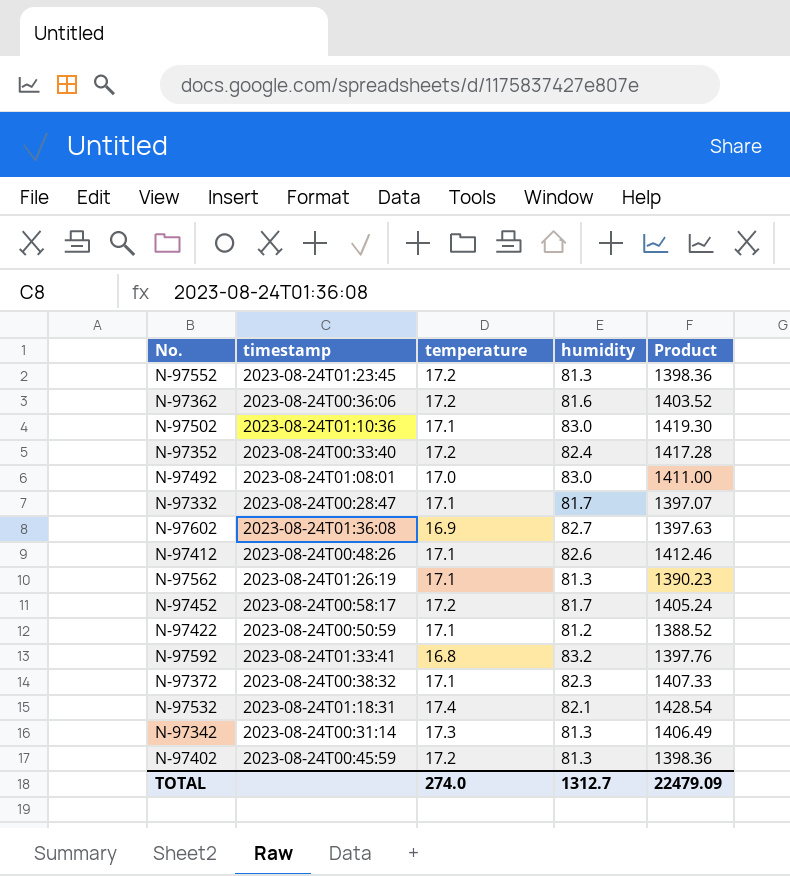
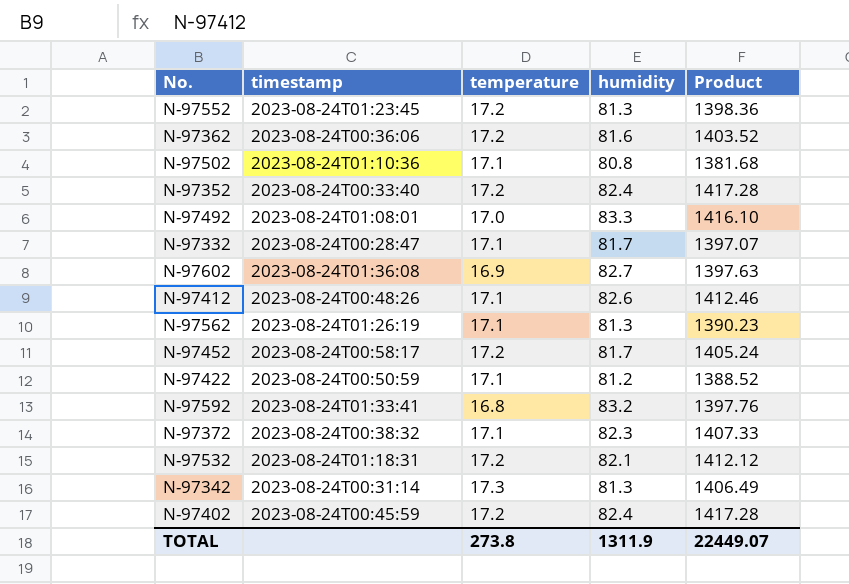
N-97502 | humidity: 83.0 -> 80.8
N-97502 | Product: 1419.30 -> 1381.68
N-97492 | humidity: 83.0 -> 83.3
N-97492 | Product: 1411.00 -> 1416.10
N-97532 | temperature: 17.4 -> 17.2
N-97532 | Product: 1428.54 -> 1412.12
N-97402 | humidity: 81.3 -> 82.4
N-97402 | Product: 1398.36 -> 1417.28
TOTAL | temperature: 274.0 -> 273.8
TOTAL | humidity: 1312.7 -> 1311.9
TOTAL | Product: 22479.09 -> 22449.07

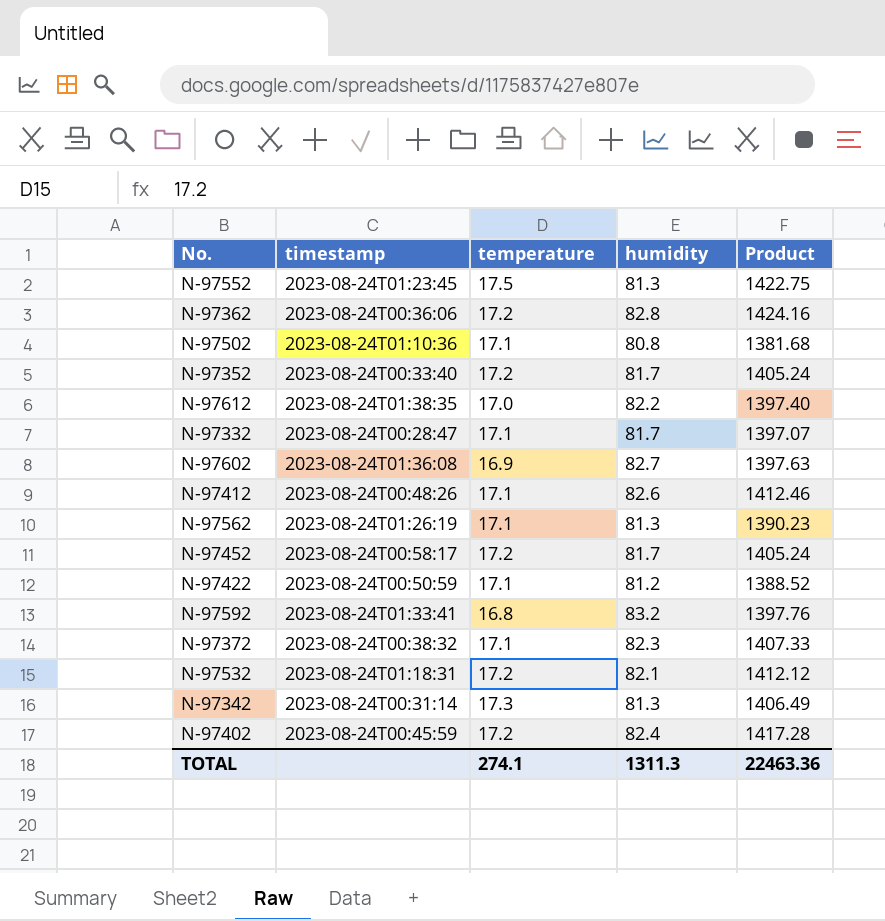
row N-97492: 2023-08-24T01:08:01 | 17.0 | 83.3 | 1416.10 -> none
N-97552 | temperature: 17.2 -> 17.5
N-97552 | Product: 1398.36 -> 1422.75
N-97362 | humidity: 81.6 -> 82.8
N-97362 | Product: 1403.52 -> 1424.16
N-97352 | humidity: 82.4 -> 81.7
N-97352 | Product: 1417.28 -> 1405.24
row N-97612: none -> 2023-08-24T01:38:35 | 17.0 | 82.2 | 1397.40
TOTAL | temperature: 273.8 -> 274.1
TOTAL | humidity: 1311.9 -> 1311.3
TOTAL | Product: 22449.07 -> 22463.36

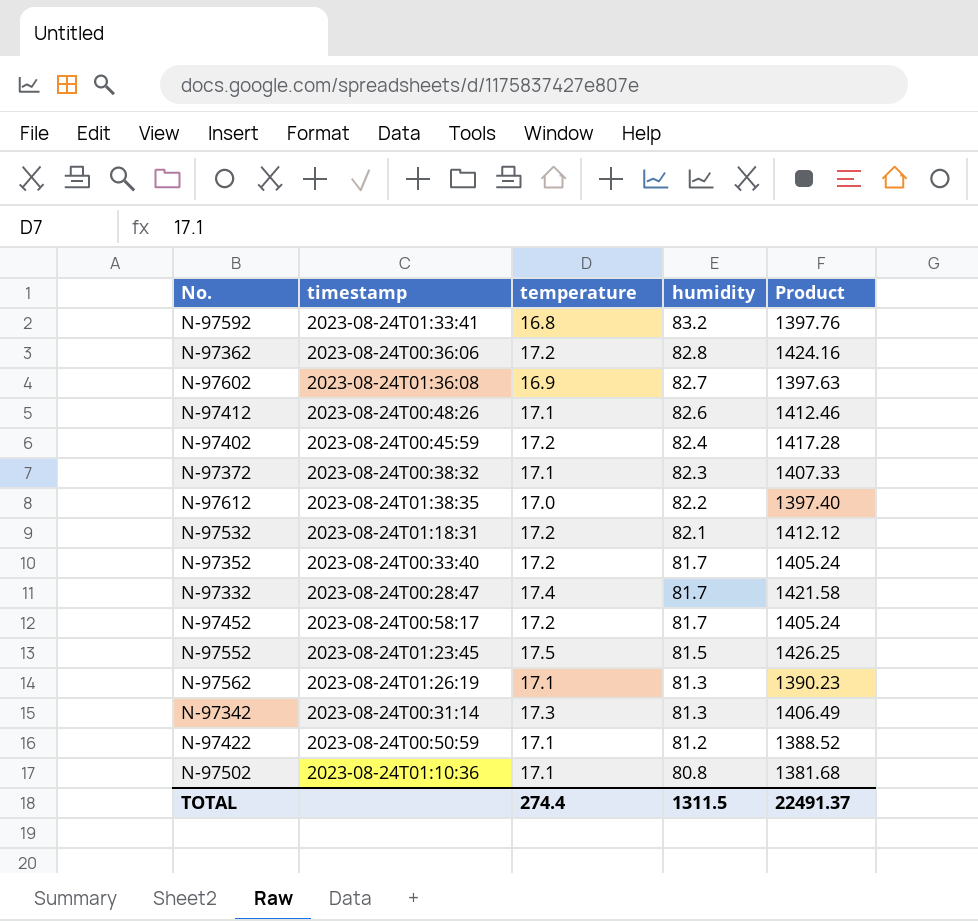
row order: none -> humidity descending
N-97332 | temperature: 17.1 -> 17.4
N-97332 | Product: 1397.07 -> 1421.58
N-97552 | humidity: 81.3 -> 81.5
N-97552 | Product: 1422.75 -> 1426.25
TOTAL | temperature: 274.1 -> 274.4
TOTAL | humidity: 1311.3 -> 1311.5
TOTAL | Product: 22463.36 -> 22491.37

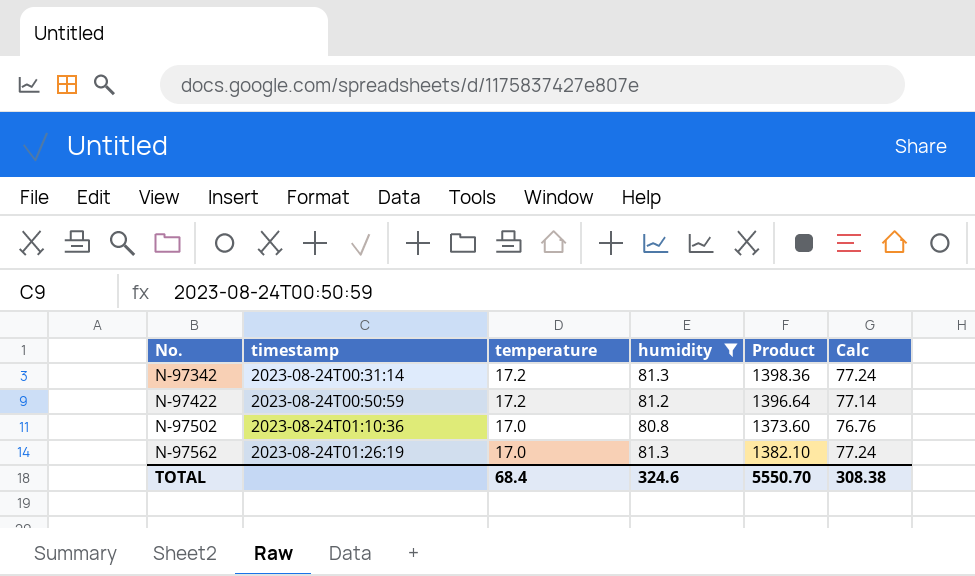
filter: none -> humidity <= 81.3
row order: humidity descending -> No. ascending
column Calc | formula: none -> [humidity] * 0.95
N-97342 | temperature: 17.3 -> 17.2
N-97342 | Product: 1406.49 -> 1398.36
N-97422 | temperature: 17.1 -> 17.2
N-97422 | Product: 1388.52 -> 1396.64
N-97502 | temperature: 17.1 -> 17.0
N-97502 | Product: 1381.68 -> 1373.60
N-97562 | temperature: 17.1 -> 17.0
N-97562 | Product: 1390.23 -> 1382.10
TOTAL | temperature: 274.4 -> 68.4
TOTAL | humidity: 1311.5 -> 324.6
TOTAL | Product: 22491.37 -> 5550.70

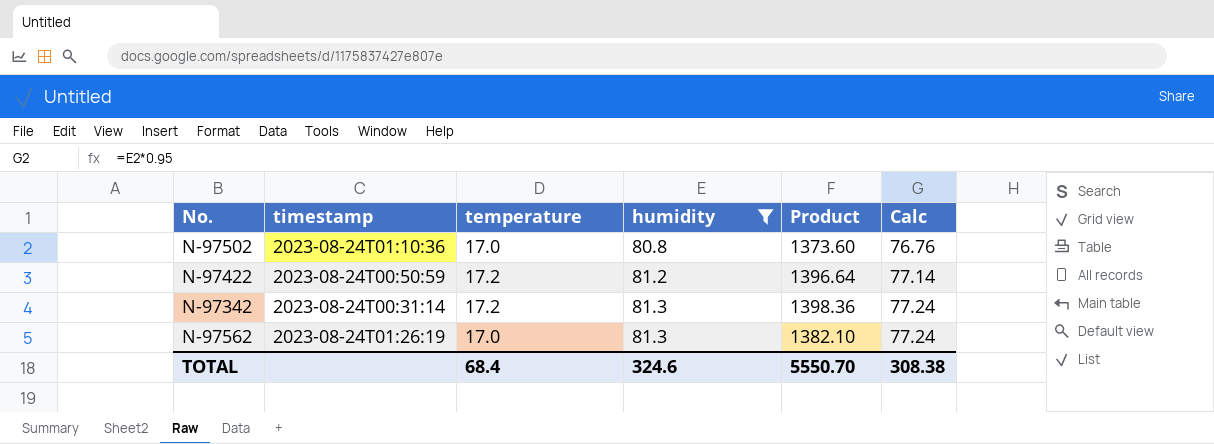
row order: No. ascending -> humidity ascending

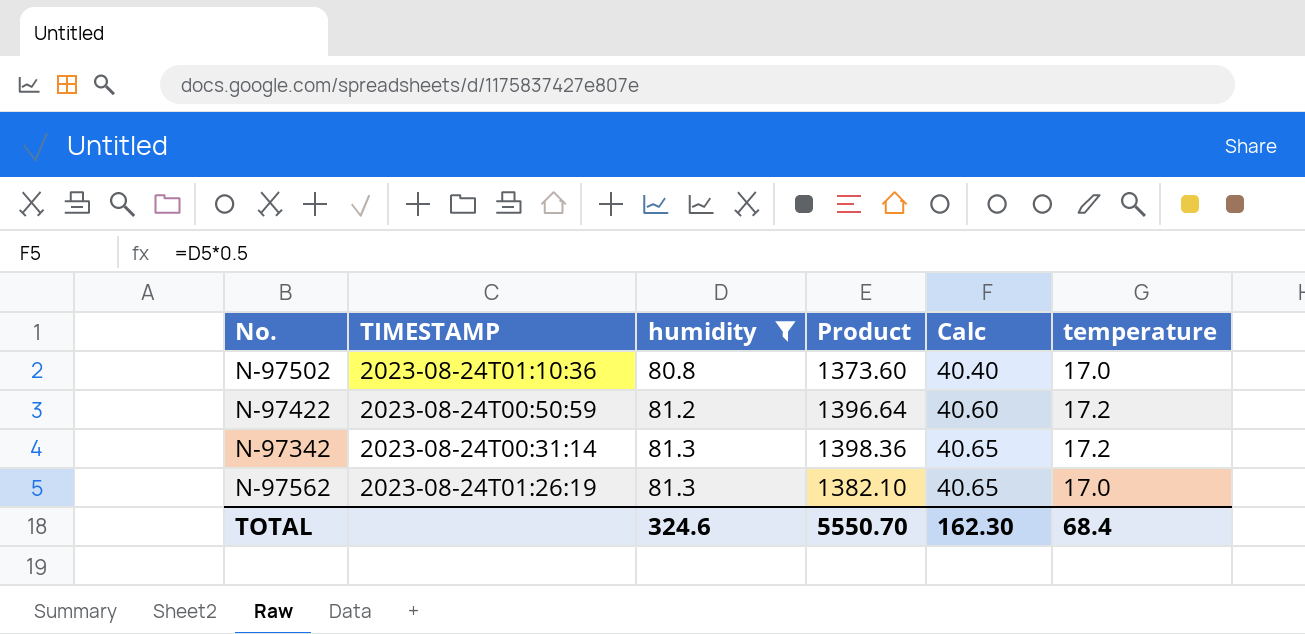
column name: timestamp -> TIMESTAMP
column Calc | formula: [humidity] * 0.95 -> [humidity] * 0.5
column temperature | position: 3 -> 6
TOTAL | Calc: 308.38 -> 162.30

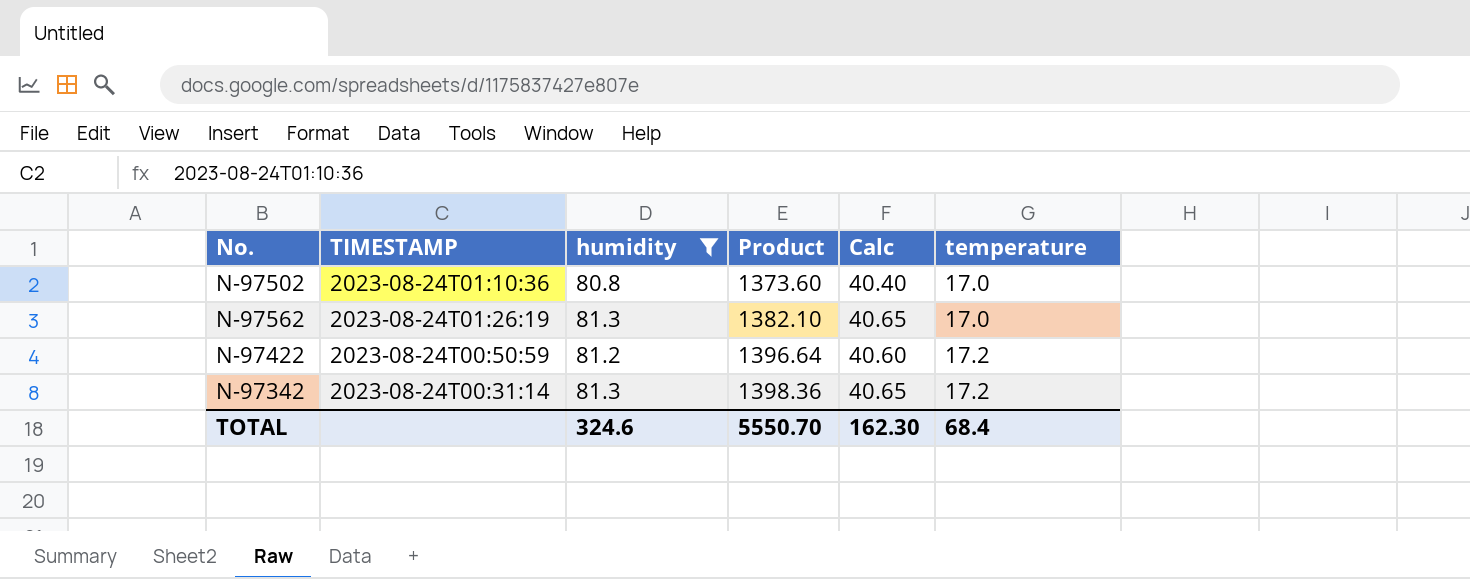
row order: humidity ascending -> Product ascending

